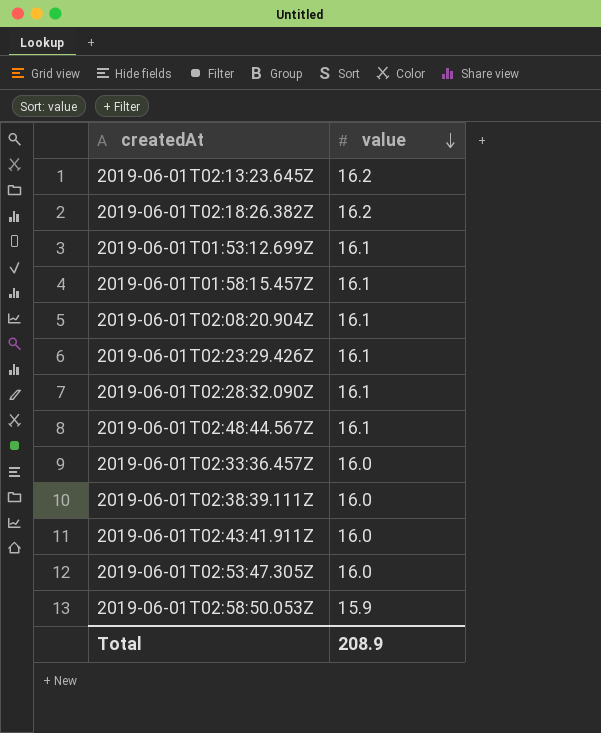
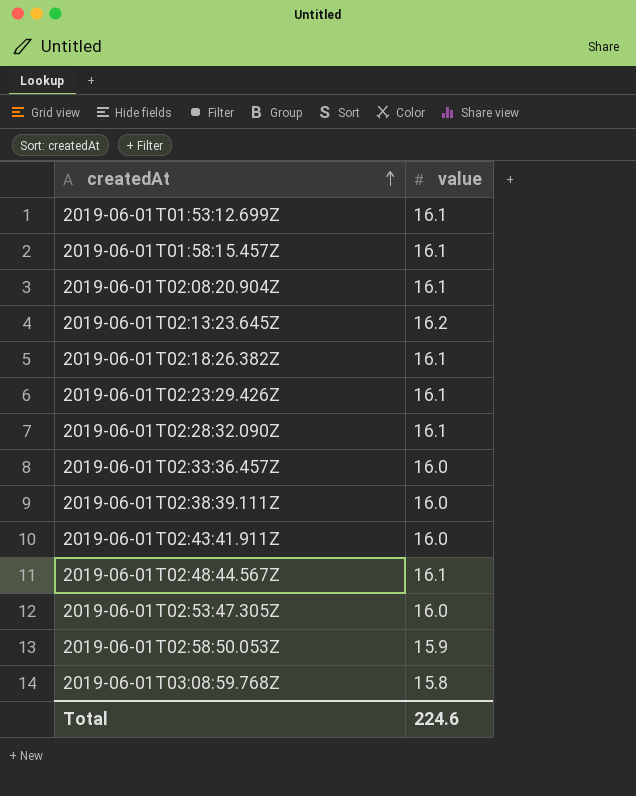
row order: value descending -> createdAt ascending
2019-06-01T02:18:26.382Z | value: 16.2 -> 16.1
row 2019-06-01T03:08:59.768Z: none -> 15.8
Total | value: 208.9 -> 224.6

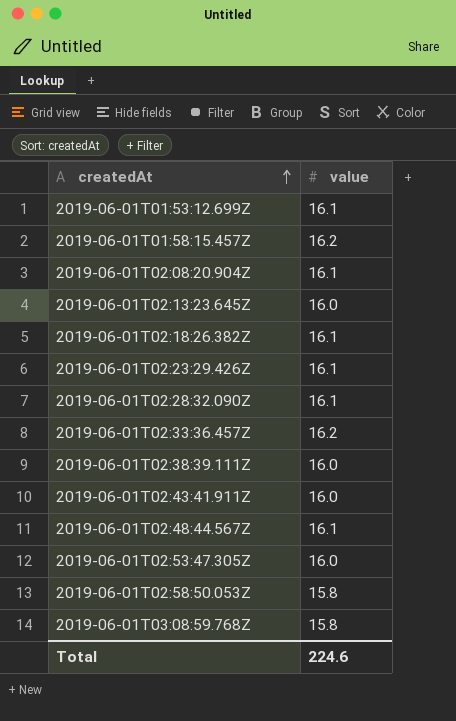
2019-06-01T01:58:15.457Z | value: 16.1 -> 16.2
2019-06-01T02:13:23.645Z | value: 16.2 -> 16.0
2019-06-01T02:33:36.457Z | value: 16.0 -> 16.2
2019-06-01T02:58:50.053Z | value: 15.9 -> 15.8

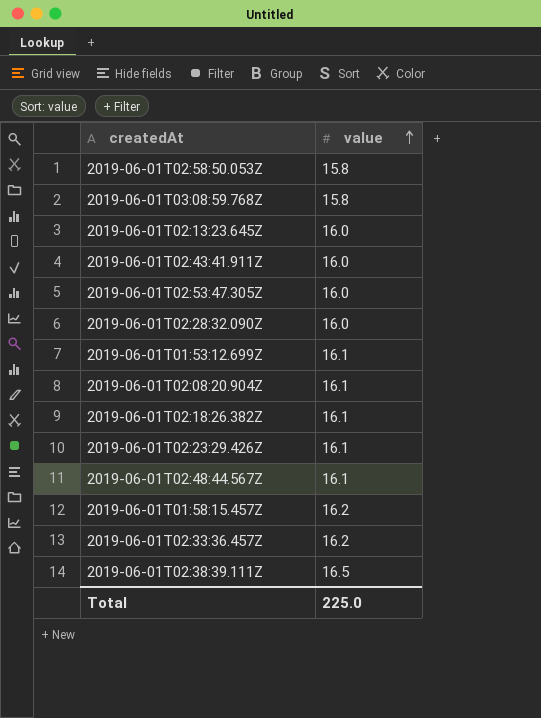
row order: createdAt ascending -> value ascending
2019-06-01T02:28:32.090Z | value: 16.1 -> 16.0
2019-06-01T02:38:39.111Z | value: 16.0 -> 16.5
Total | value: 224.6 -> 225.0

